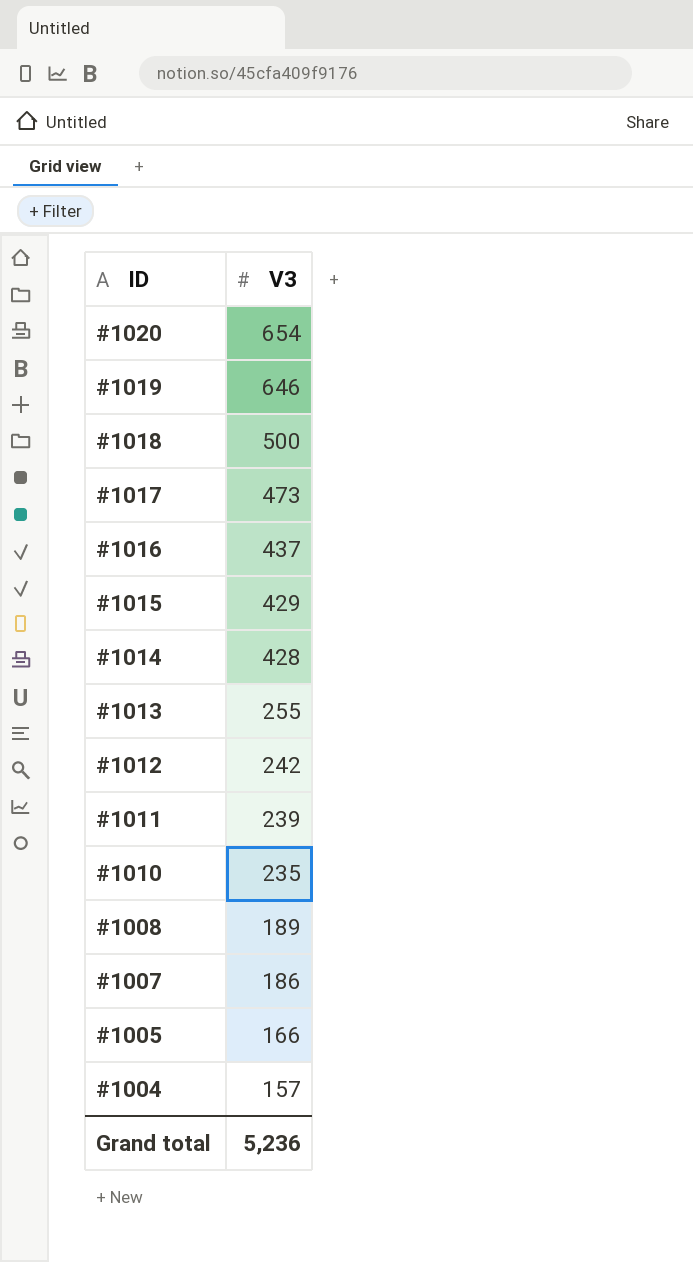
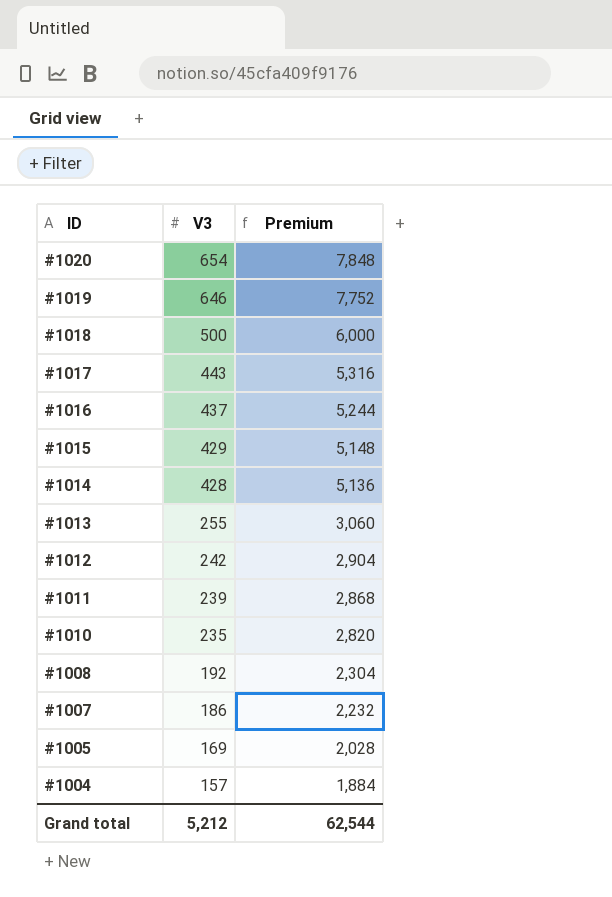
column Premium | formula: none -> [V3] * 12
#1017 | V3: 473 -> 443
#1008 | V3: 189 -> 192
#1005 | V3: 166 -> 169
Grand total | V3: 5,236 -> 5,212

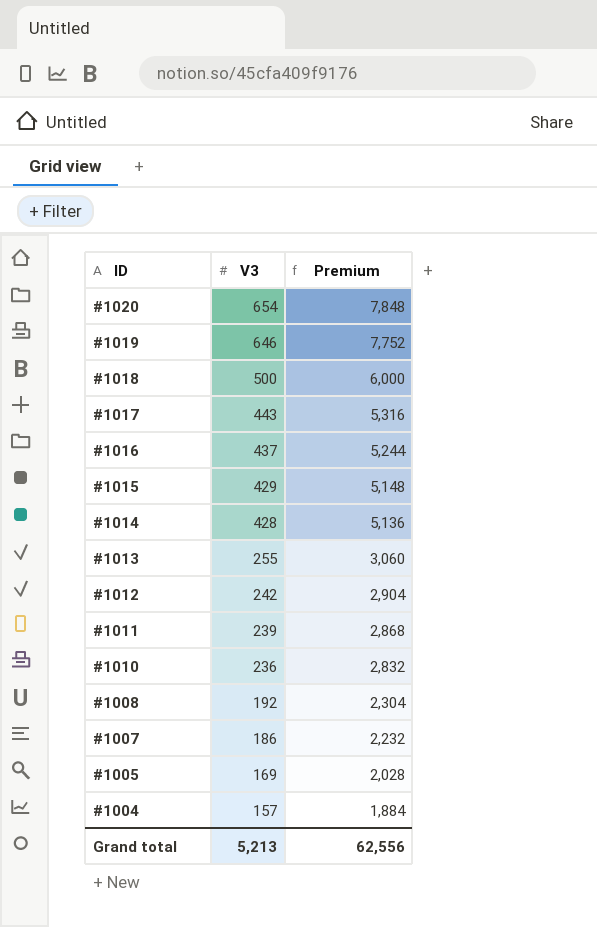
#1010 | V3: 235 -> 236
#1010 | Premium: 2,820 -> 2,832
Grand total | V3: 5,212 -> 5,213
Grand total | Premium: 62,544 -> 62,556

